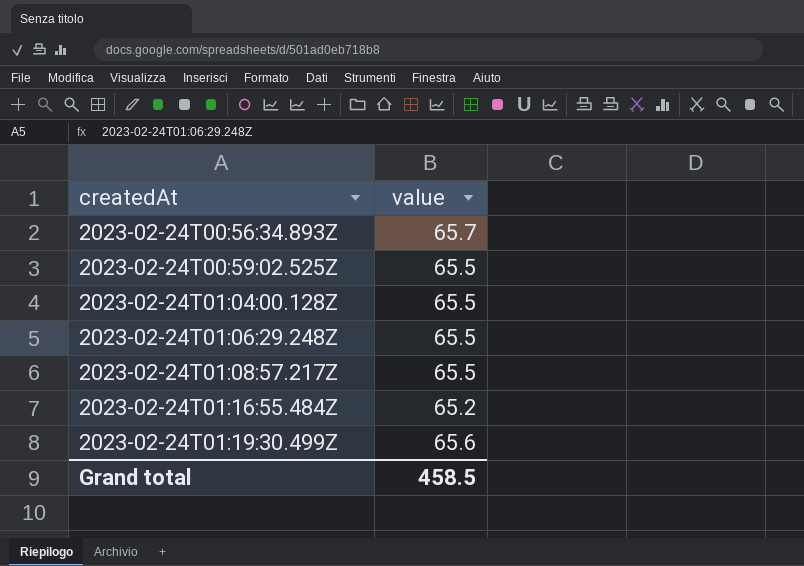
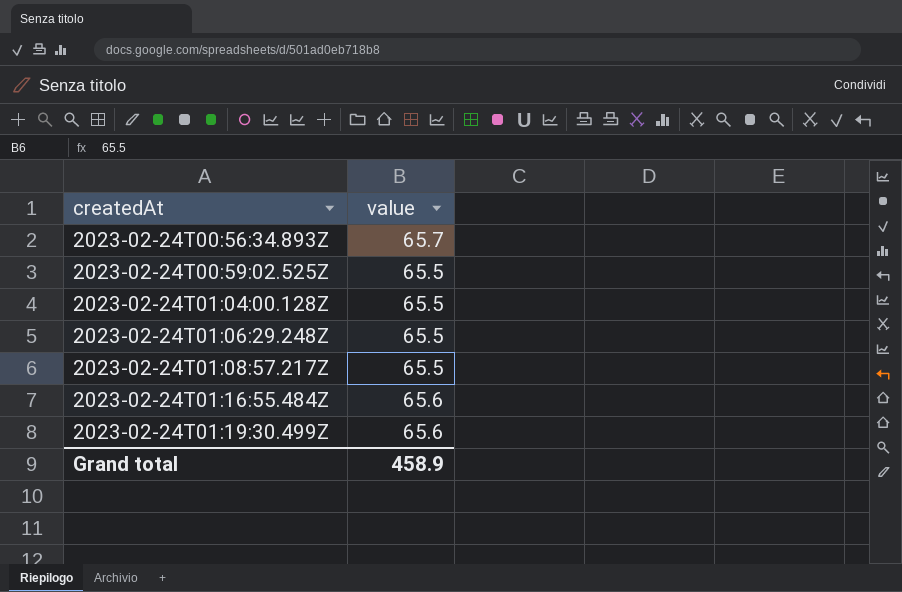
2023-02-24T01:16:55.484Z | value: 65.2 -> 65.6
Grand total | value: 458.5 -> 458.9

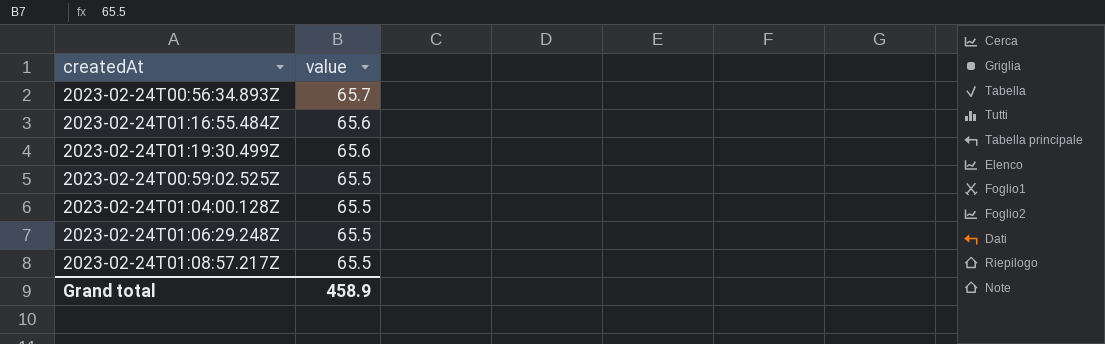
row order: createdAt ascending -> value descending

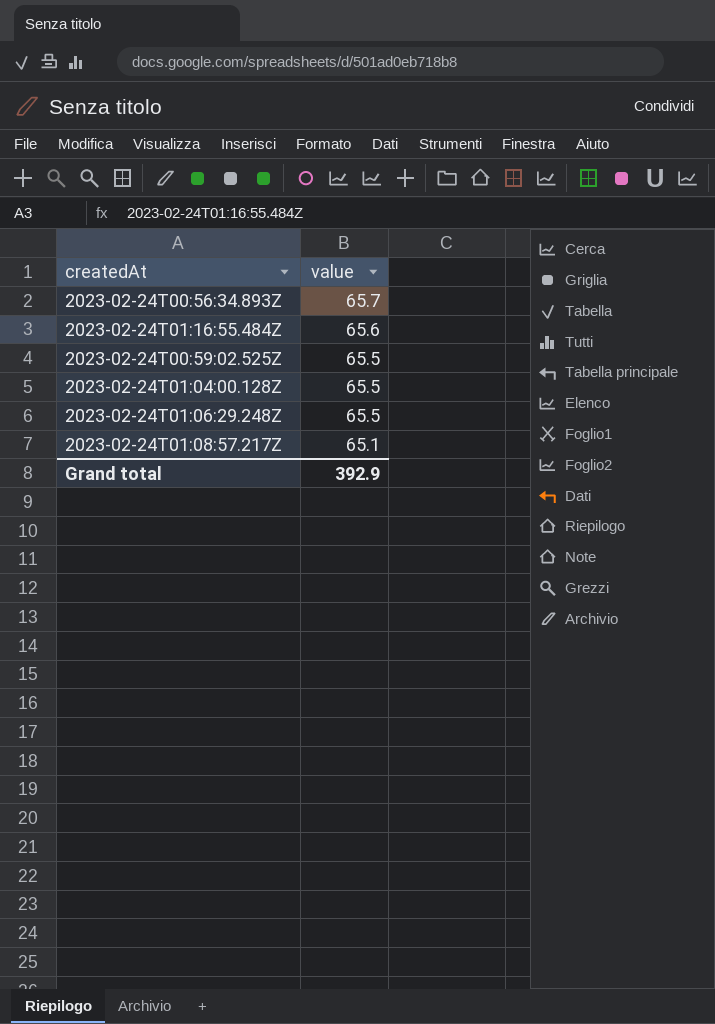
row 2023-02-24T01:19:30.499Z: 65.6 -> none
2023-02-24T01:08:57.217Z | value: 65.5 -> 65.1
Grand total | value: 458.9 -> 392.9

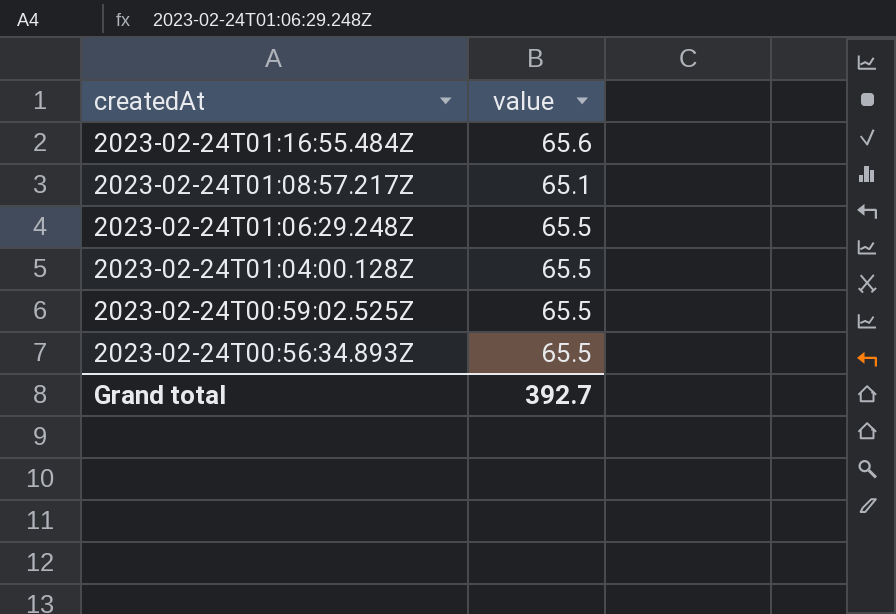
row order: value descending -> createdAt descending
2023-02-24T00:56:34.893Z | value: 65.7 -> 65.5
Grand total | value: 392.9 -> 392.7

